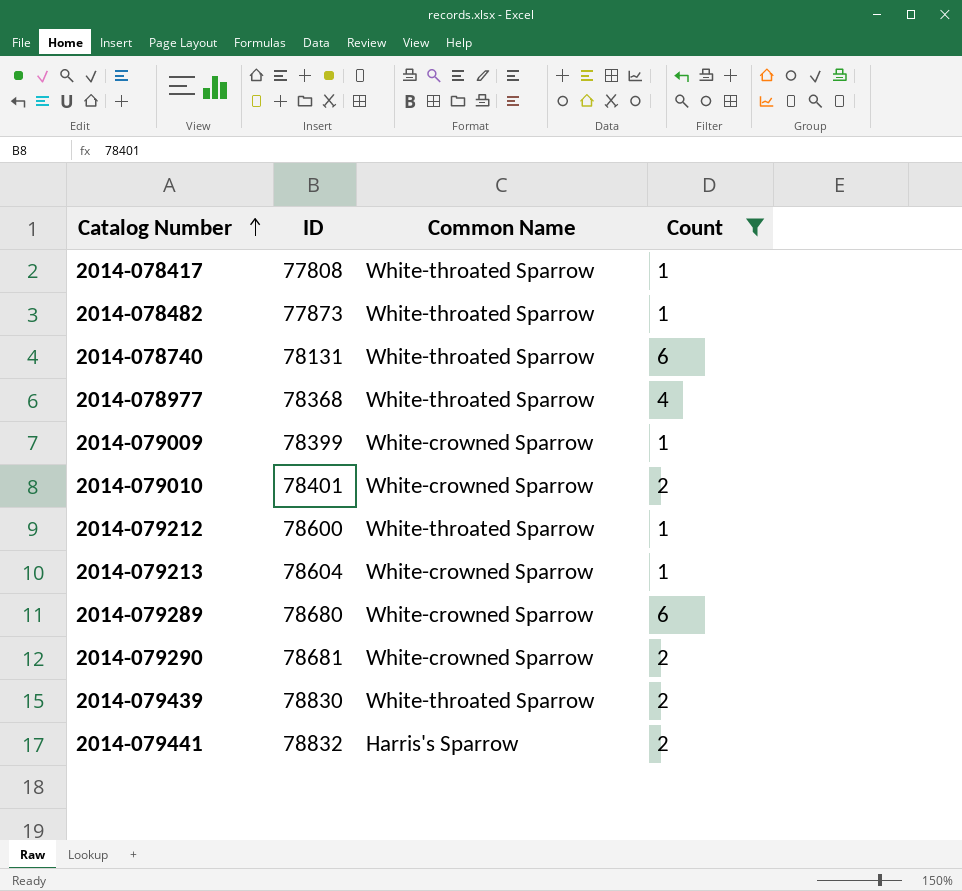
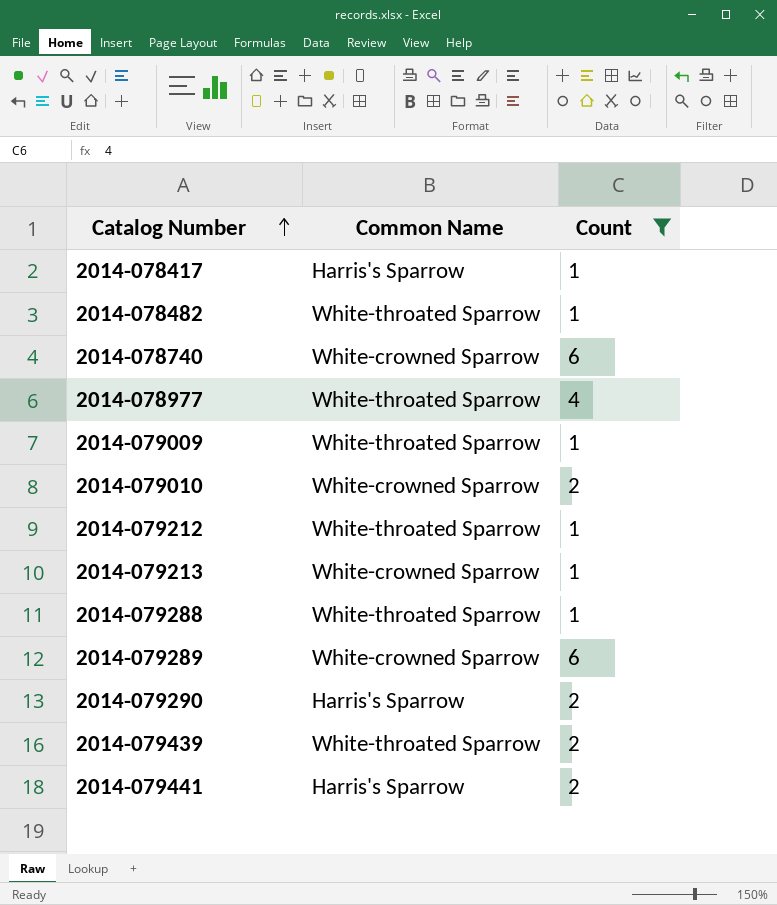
column ID | position: 2 -> none
2014-078417 | Common Name: White-throated Sparrow -> Harris's Sparrow
2014-078740 | Common Name: White-throated Sparrow -> White-crowned Sparrow
2014-079009 | Common Name: White-crowned Sparrow -> White-throated Sparrow
row 2014-079288: none -> White-throated Sparrow | 1
2014-079290 | Common Name: White-crowned Sparrow -> Harris's Sparrow

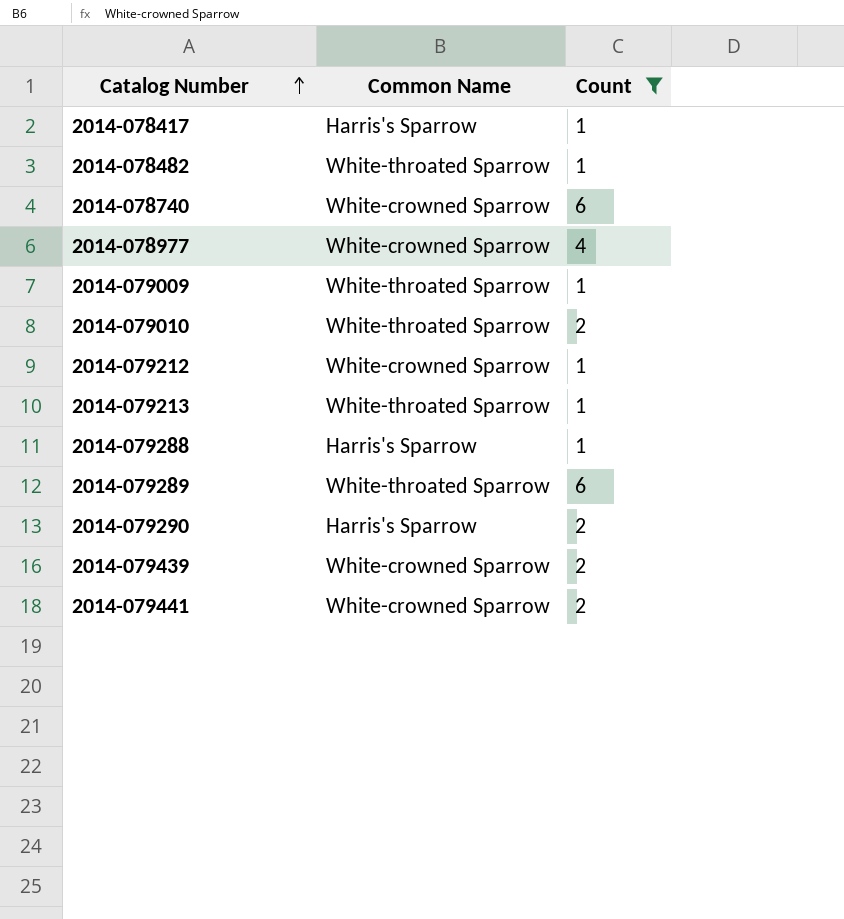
2014-078977 | Common Name: White-throated Sparrow -> White-crowned Sparrow
2014-079010 | Common Name: White-crowned Sparrow -> White-throated Sparrow
2014-079212 | Common Name: White-throated Sparrow -> White-crowned Sparrow
2014-079213 | Common Name: White-crowned Sparrow -> White-throated Sparrow
2014-079288 | Common Name: White-throated Sparrow -> Harris's Sparrow
2014-079289 | Common Name: White-crowned Sparrow -> White-throated Sparrow
2014-079439 | Common Name: White-throated Sparrow -> White-crowned Sparrow
2014-079441 | Common Name: Harris's Sparrow -> White-crowned Sparrow

